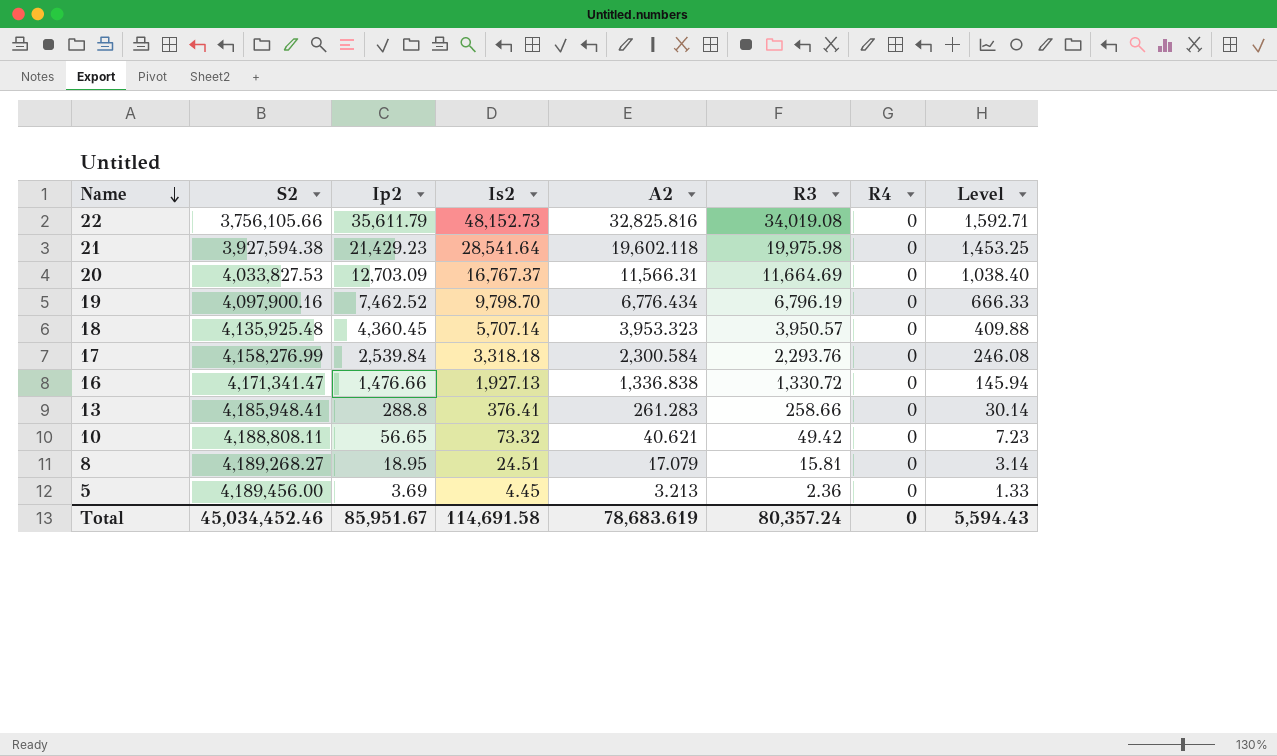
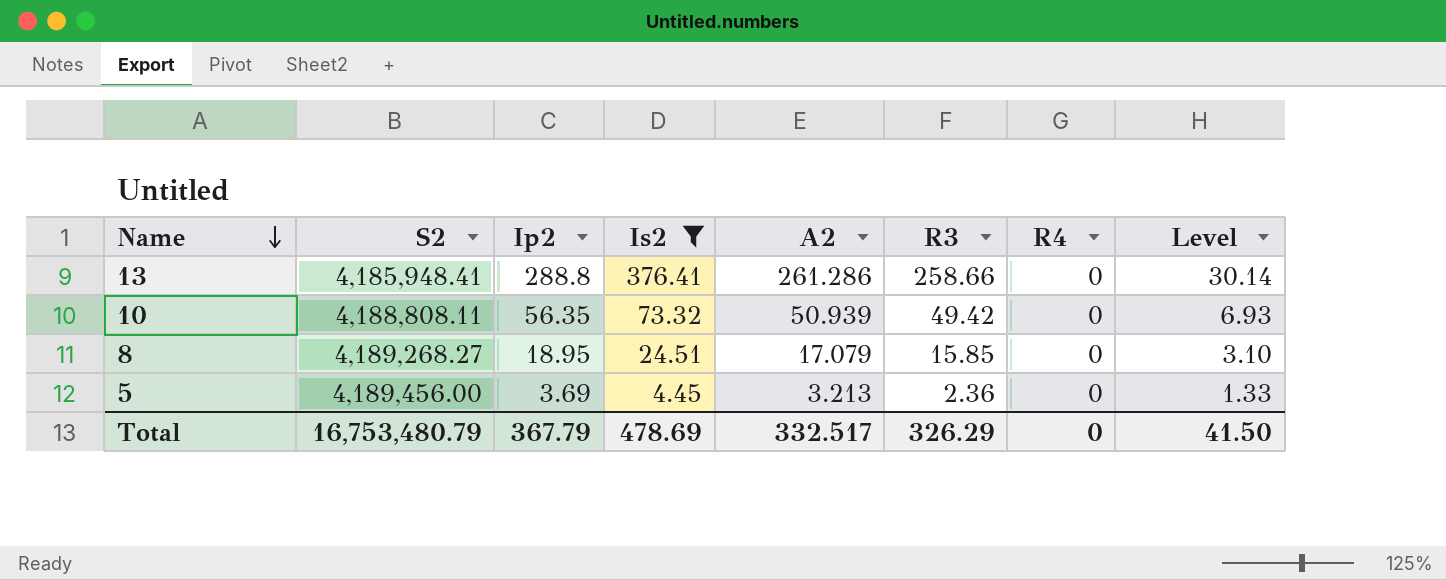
filter: none -> Is2 <= 376.41
13 | A2: 261.283 -> 261.286
10 | Ip2: 56.65 -> 56.35
10 | A2: 40.621 -> 50.939
10 | Level: 7.23 -> 6.93
8 | R3: 15.81 -> 15.85
8 | Level: 3.14 -> 3.10
Total | S2: 45,034,452.46 -> 16,753,480.79
Total | Ip2: 85,951.67 -> 367.79
Total | Is2: 114,691.58 -> 478.69
Total | A2: 78,683.619 -> 332.517
Total | R3: 80,357.24 -> 326.29
Total | Level: 5,594.43 -> 41.50

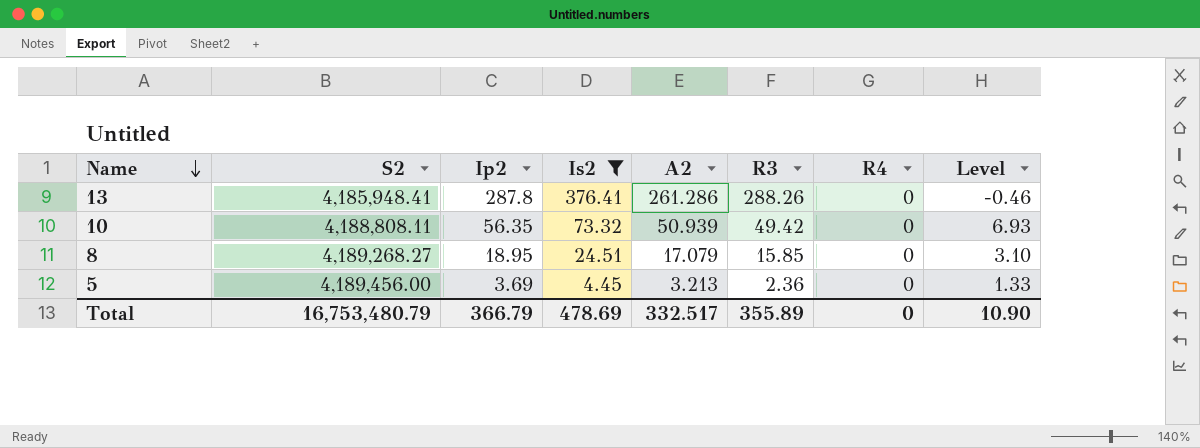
13 | Ip2: 288.8 -> 287.8
13 | R3: 258.66 -> 288.26
13 | Level: 30.14 -> -0.46
Total | Ip2: 367.79 -> 366.79
Total | R3: 326.29 -> 355.89
Total | Level: 41.50 -> 10.90

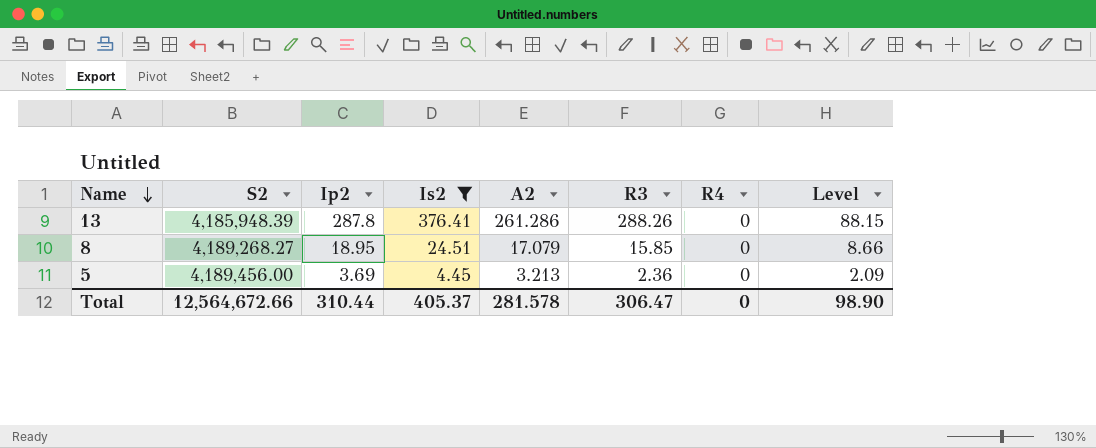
column Level | formula: [Ip2] - [R3] -> [Is2] - [R3]
row 10: 4,188,808.11 | 56.35 | 73.32 | 50.939 | 49.42 | 0 | 6.93 -> none
13 | S2: 4,185,948.41 -> 4,185,948.39
Total | S2: 16,753,480.79 -> 12,564,672.66
Total | Ip2: 366.79 -> 310.44
Total | Is2: 478.69 -> 405.37
Total | A2: 332.517 -> 281.578
Total | R3: 355.89 -> 306.47
Total | Level: 10.90 -> 98.90

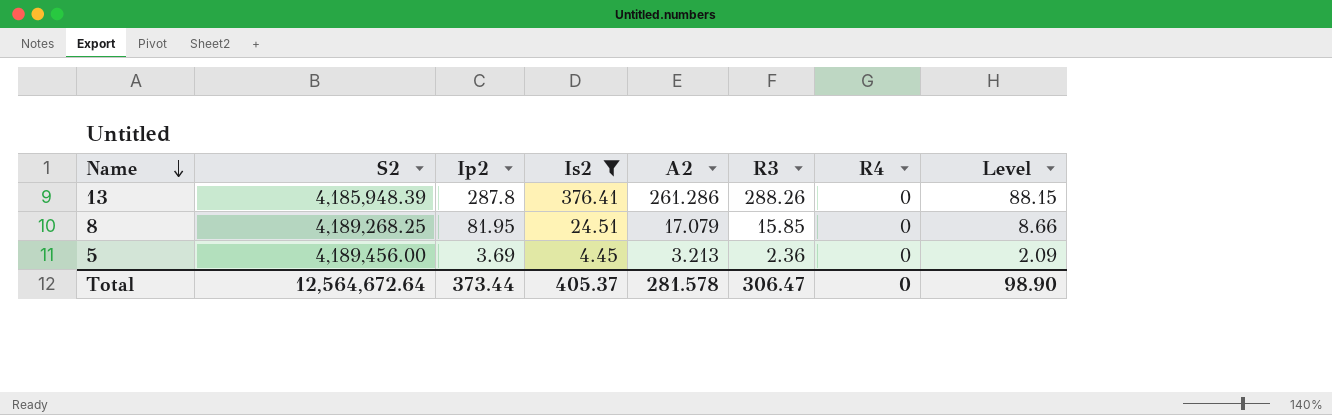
8 | S2: 4,189,268.27 -> 4,189,268.25
8 | Ip2: 18.95 -> 81.95
Total | S2: 12,564,672.66 -> 12,564,672.64
Total | Ip2: 310.44 -> 373.44

